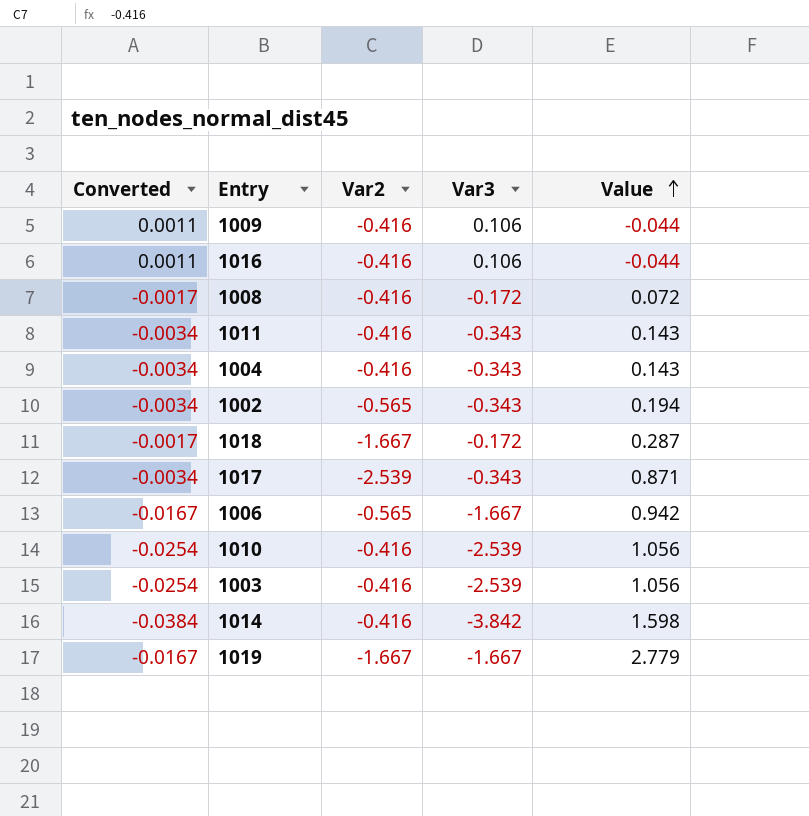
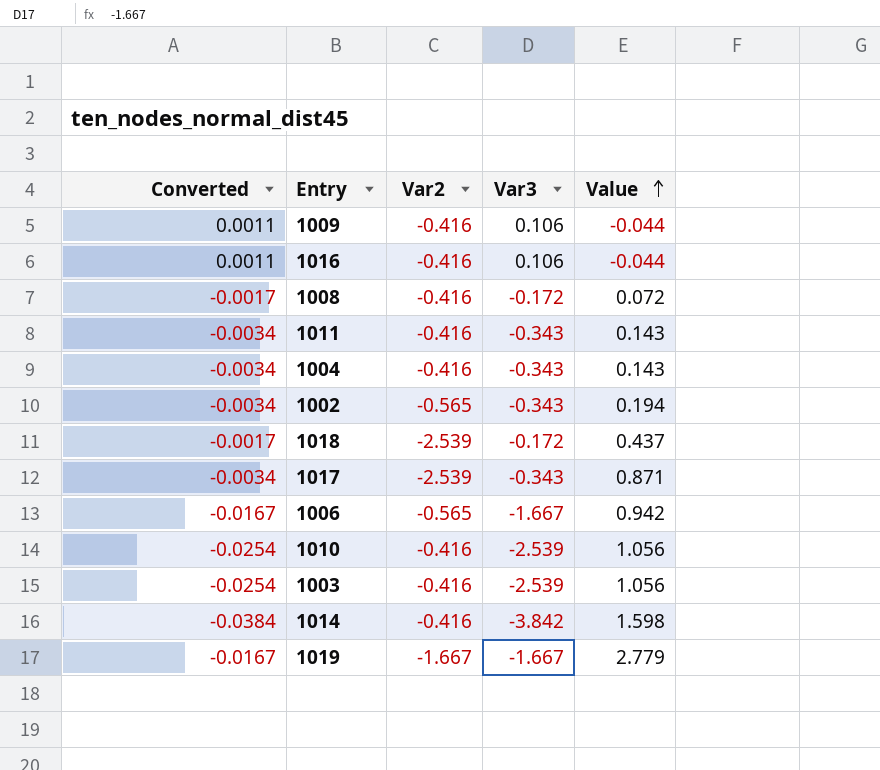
1018 | Var2: -1.667 -> -2.539
1018 | Value: 0.287 -> 0.437

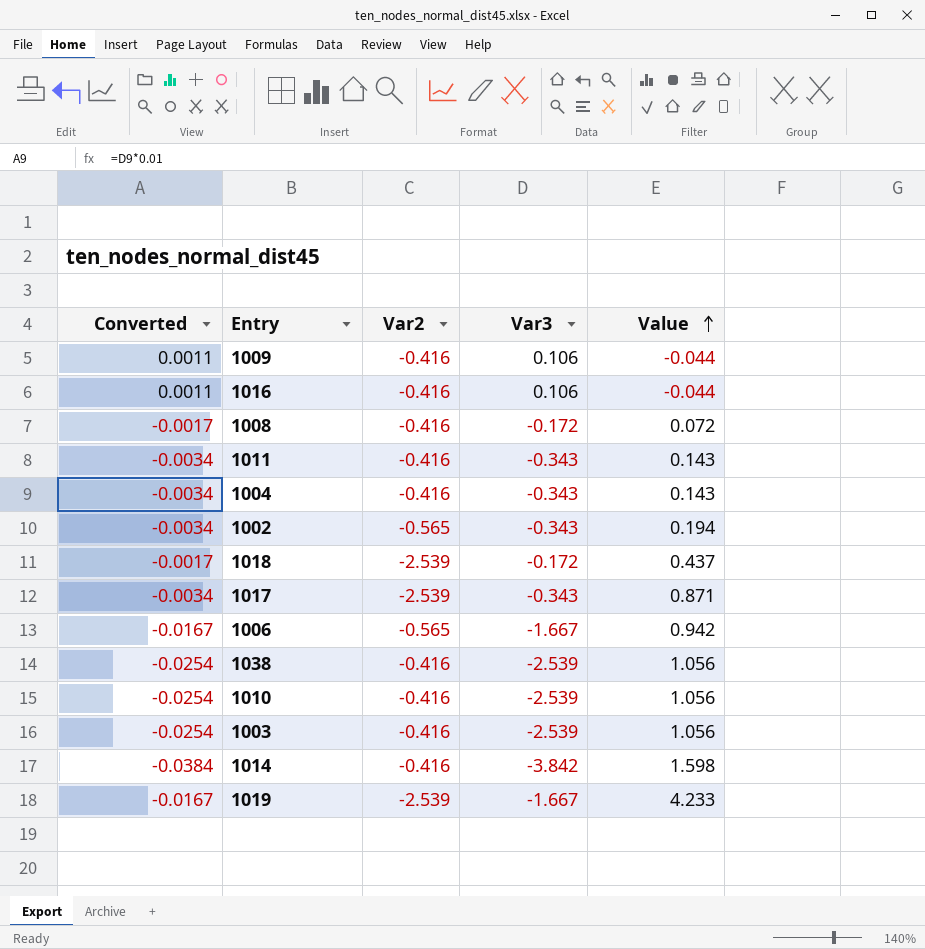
row 1038: none -> -0.0254 | -0.416 | -2.539 | 1.056
1019 | Var2: -1.667 -> -2.539
1019 | Value: 2.779 -> 4.233

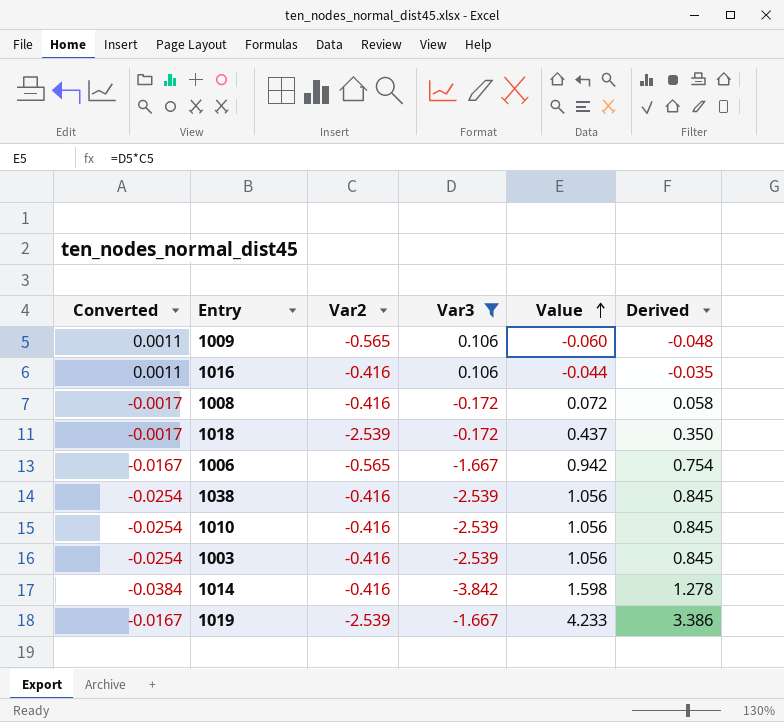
filter: none -> Var3 != -0.343
column Derived | formula: none -> [Value] * 0.8
1009 | Var2: -0.416 -> -0.565
1009 | Value: -0.044 -> -0.060

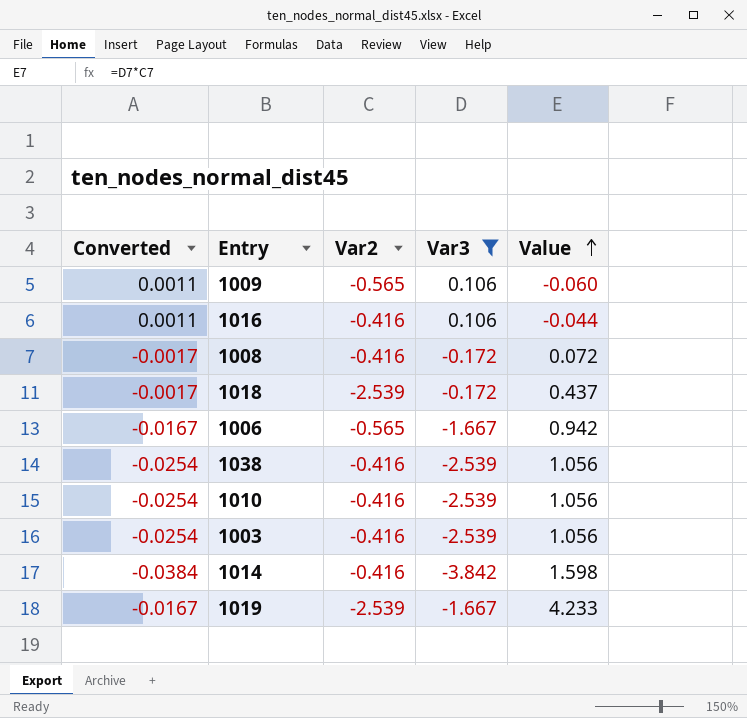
column Derived | formula: [Value] * 0.8 -> none

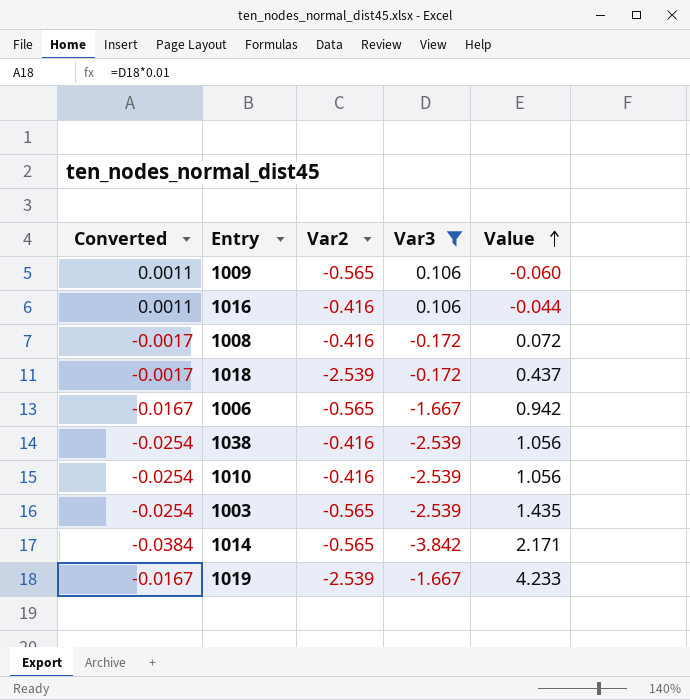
1003 | Var2: -0.416 -> -0.565
1003 | Value: 1.056 -> 1.435
1014 | Var2: -0.416 -> -0.565
1014 | Value: 1.598 -> 2.171

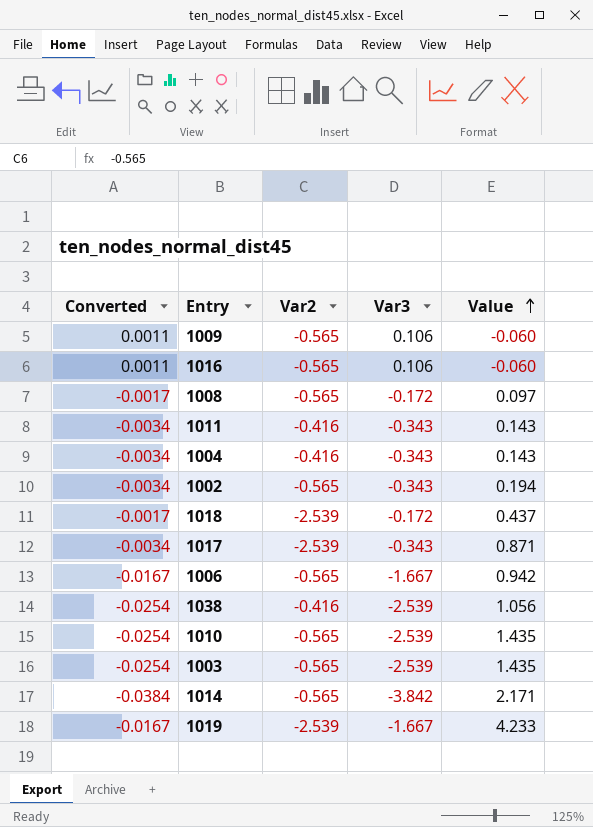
filter: Var3 != -0.343 -> none
1016 | Var2: -0.416 -> -0.565
1016 | Value: -0.044 -> -0.060
1008 | Var2: -0.416 -> -0.565
1008 | Value: 0.072 -> 0.097
1010 | Var2: -0.416 -> -0.565
1010 | Value: 1.056 -> 1.435

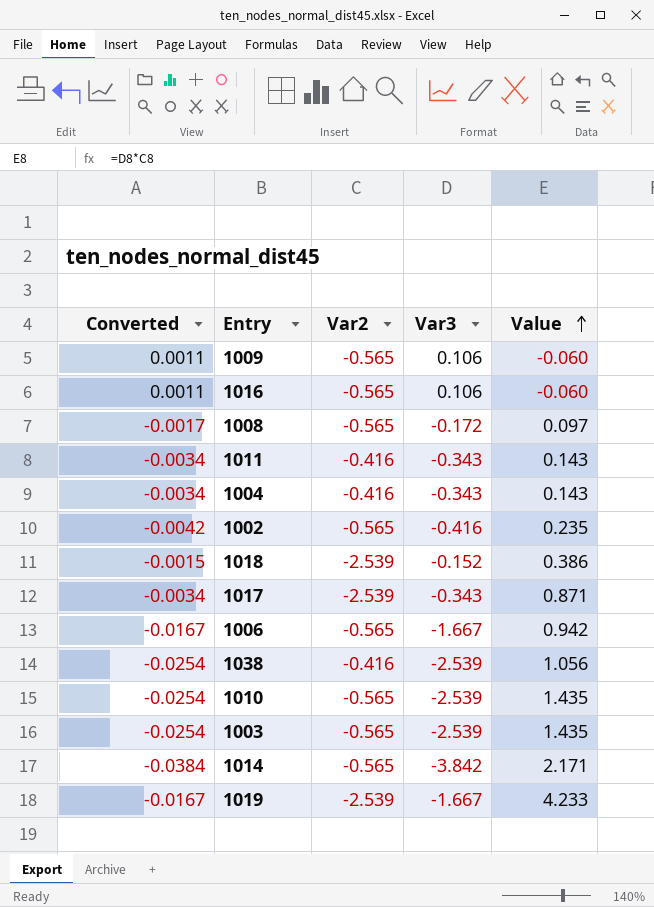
1002 | Converted: -0.0034 -> -0.0042
1002 | Var3: -0.343 -> -0.416
1002 | Value: 0.194 -> 0.235
1018 | Converted: -0.0017 -> -0.0015
1018 | Var3: -0.172 -> -0.152
1018 | Value: 0.437 -> 0.386

